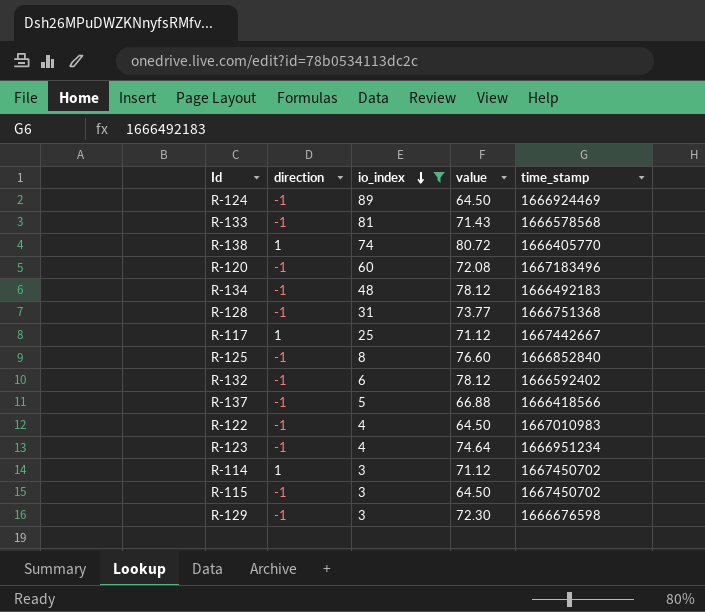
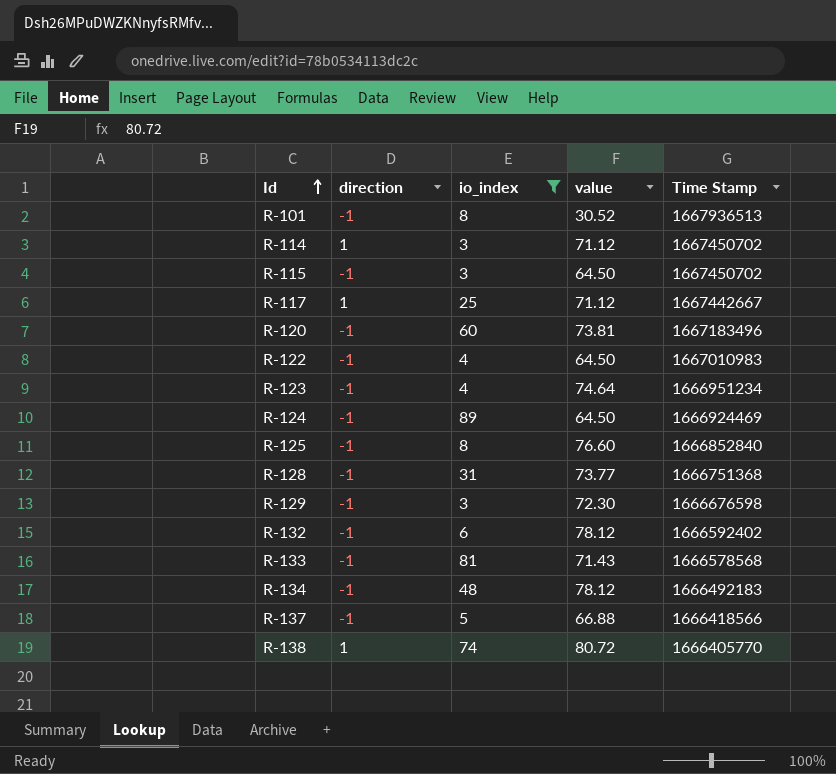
row order: io_index descending -> Id ascending
column name: time_stamp -> Time Stamp
row R-101: none -> -1 | 8 | 30.52 | 1667936513
R-120 | value: 72.08 -> 73.81

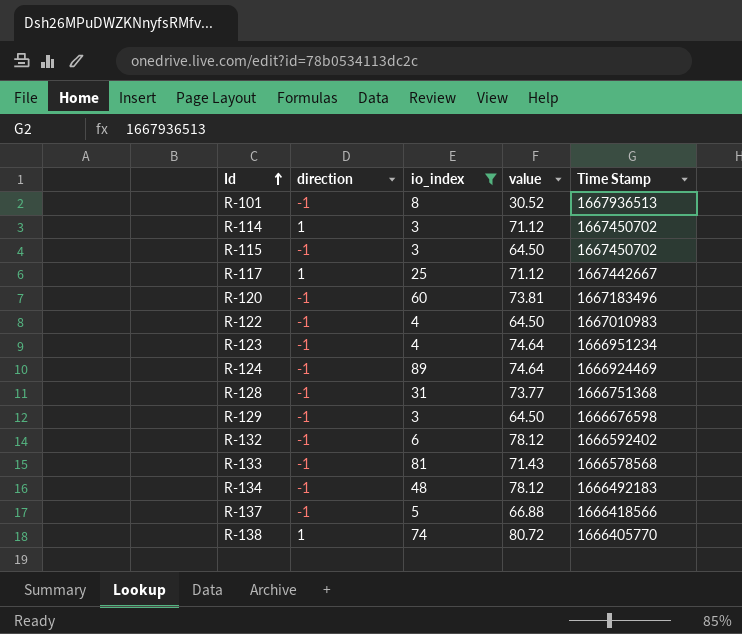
row R-125: -1 | 8 | 76.60 | 1666852840 -> none
R-124 | value: 64.50 -> 74.64
R-129 | value: 72.30 -> 64.50

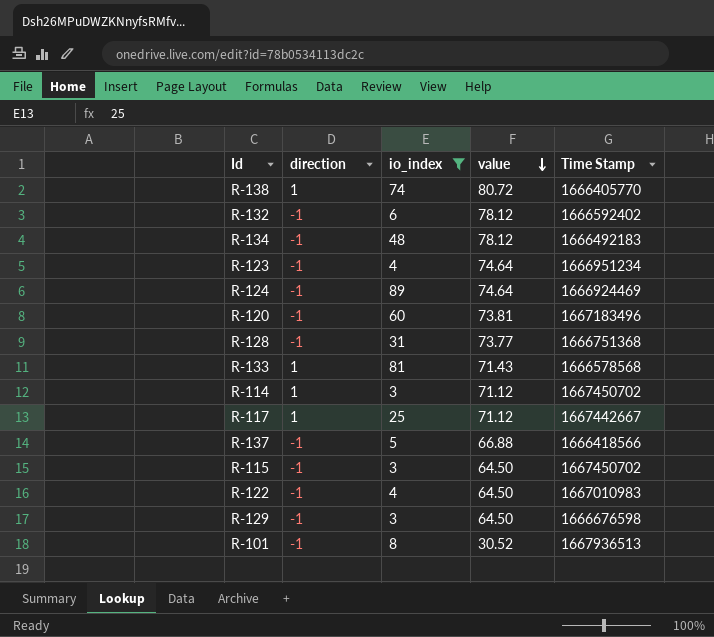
row order: Id ascending -> value descending
R-133 | direction: -1 -> 1

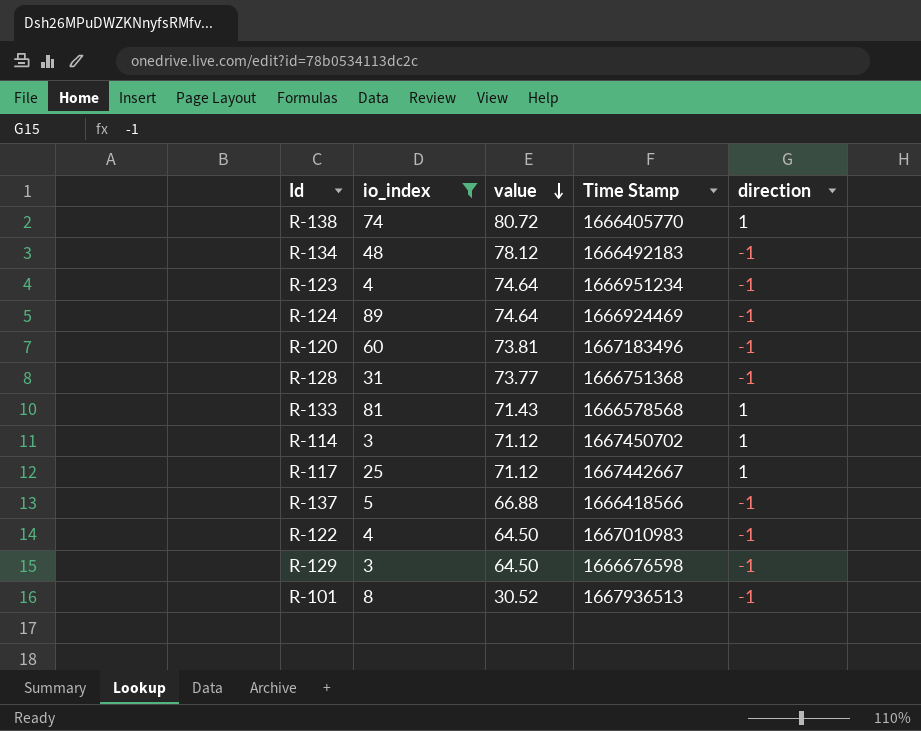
column direction | position: 2 -> 5
row R-132: -1 | 6 | 78.12 | 1666592402 -> none
row R-115: -1 | 3 | 64.50 | 1667450702 -> none

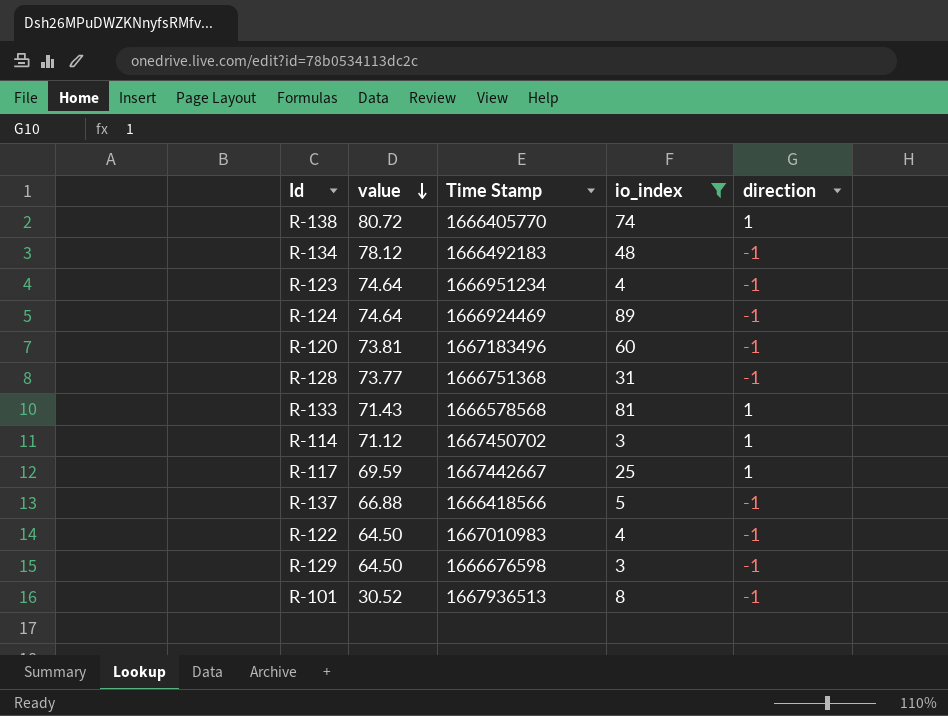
column io_index | position: 2 -> 4
R-117 | value: 71.12 -> 69.59

